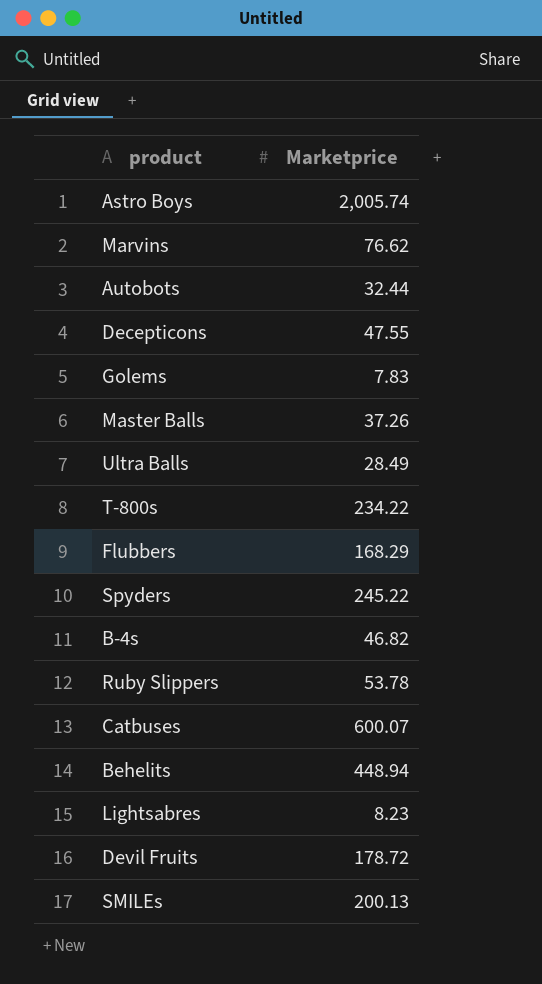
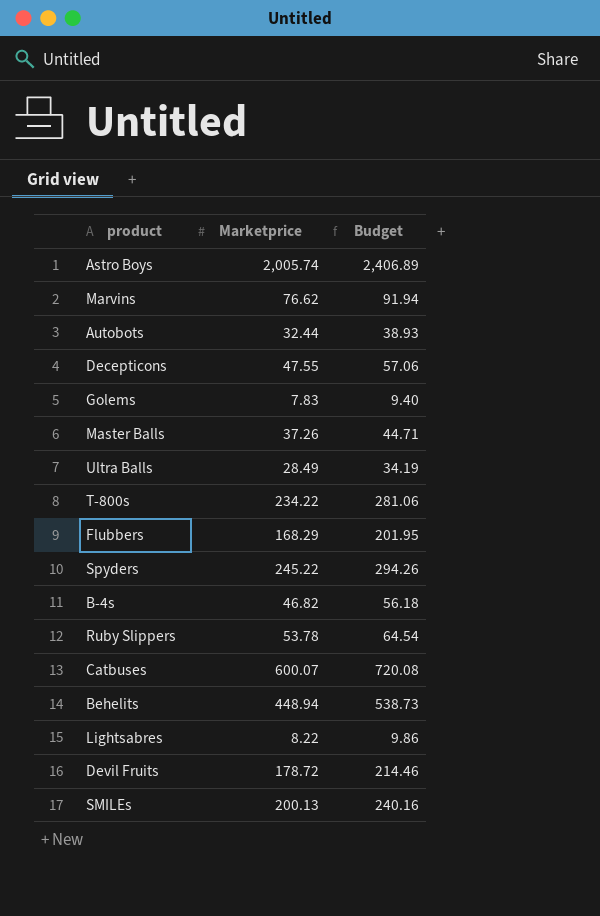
column Budget | formula: none -> [Marketprice] * 1.2
Lightsabres | Marketprice: 8.23 -> 8.22

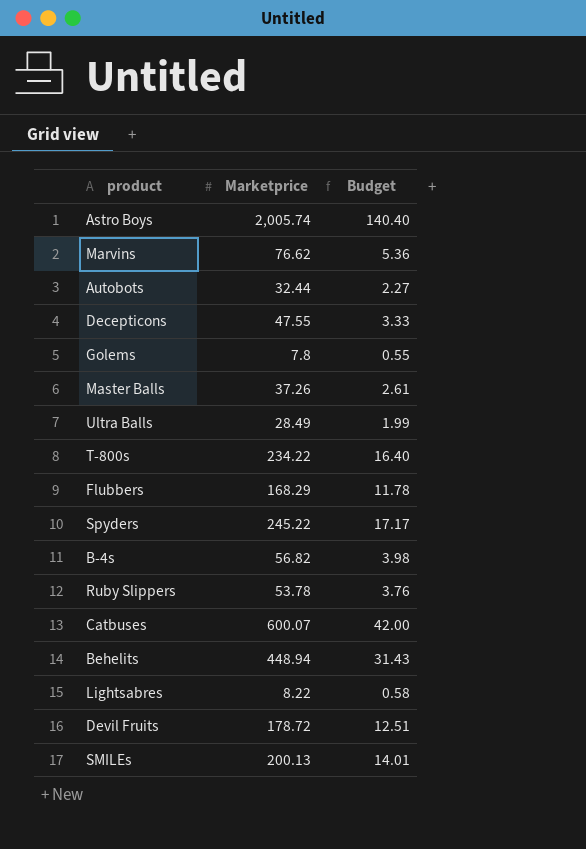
column Budget | formula: [Marketprice] * 1.2 -> [Marketprice] * 0.07
Golems | Marketprice: 7.83 -> 7.8
B-4s | Marketprice: 46.82 -> 56.82

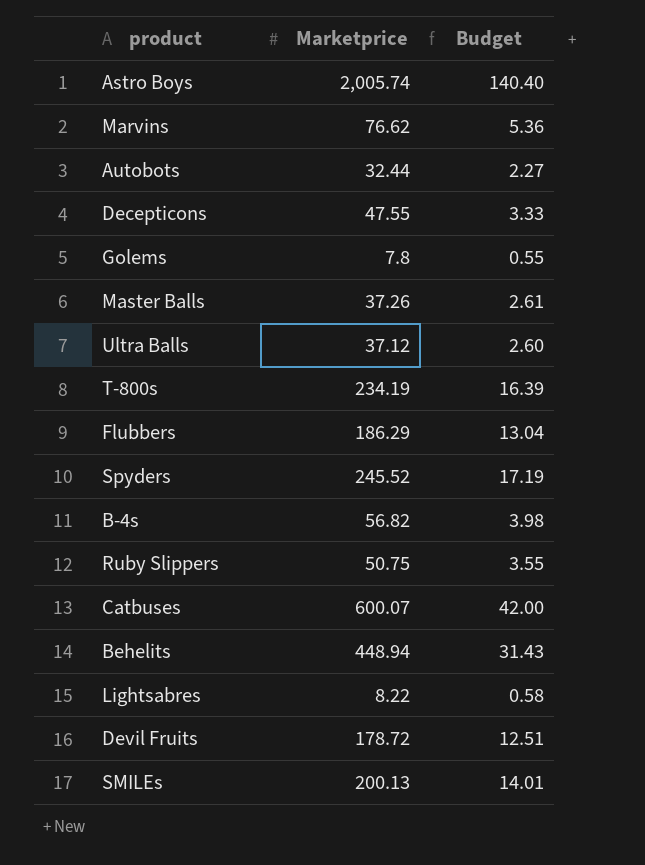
Ultra Balls | Marketprice: 28.49 -> 37.12
Ultra Balls | Budget: 1.99 -> 2.60
T-800s | Marketprice: 234.22 -> 234.19
T-800s | Budget: 16.40 -> 16.39
Flubbers | Marketprice: 168.29 -> 186.29
Flubbers | Budget: 11.78 -> 13.04
Spyders | Marketprice: 245.22 -> 245.52
Spyders | Budget: 17.17 -> 17.19
Ruby Slippers | Marketprice: 53.78 -> 50.75
Ruby Slippers | Budget: 3.76 -> 3.55

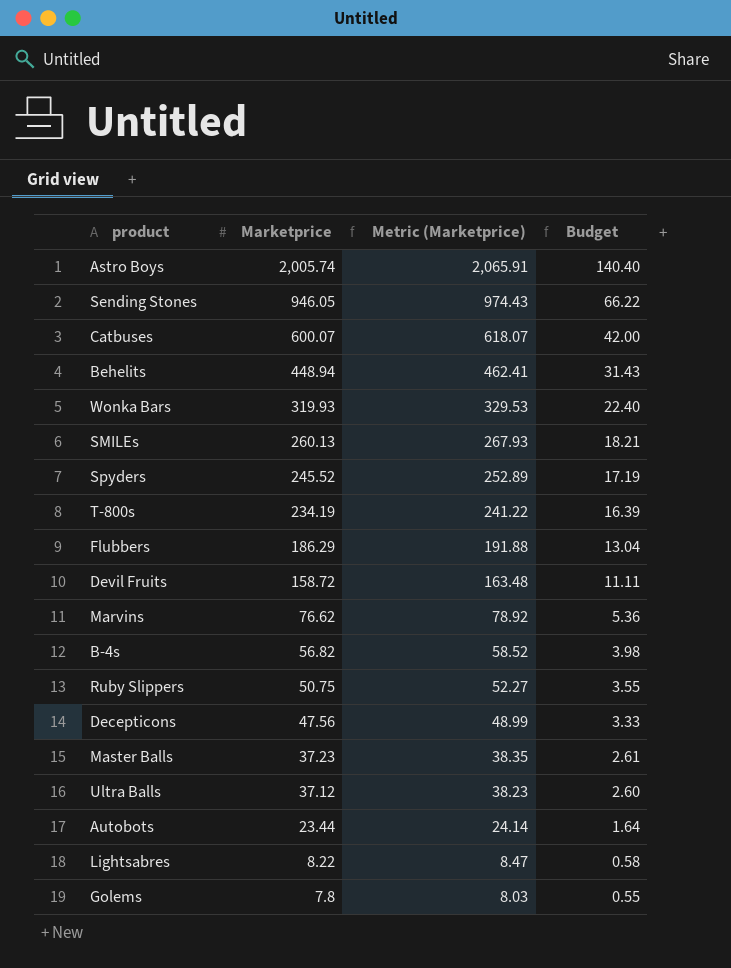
row order: none -> Marketprice descending
column Metric (Marketprice) | formula: none -> [Marketprice] * 1.03
row Sending Stones: none -> 946.05 | 974.43 | 66.22
row Wonka Bars: none -> 319.93 | 329.53 | 22.40
SMILEs | Marketprice: 200.13 -> 260.13
SMILEs | Budget: 14.01 -> 18.21
Devil Fruits | Marketprice: 178.72 -> 158.72
Devil Fruits | Budget: 12.51 -> 11.11
Decepticons | Marketprice: 47.55 -> 47.56
Master Balls | Marketprice: 37.26 -> 37.23
Autobots | Marketprice: 32.44 -> 23.44
Autobots | Budget: 2.27 -> 1.64

